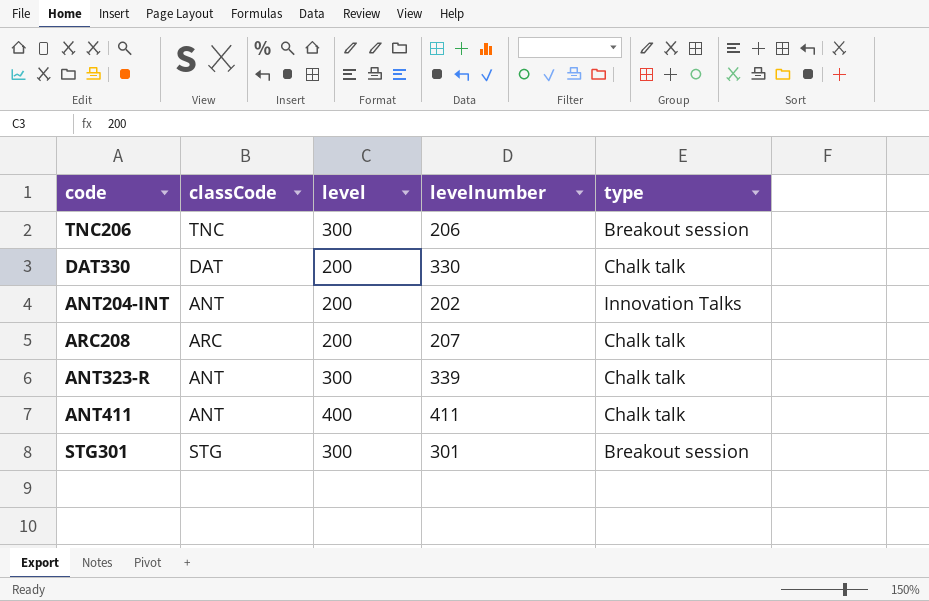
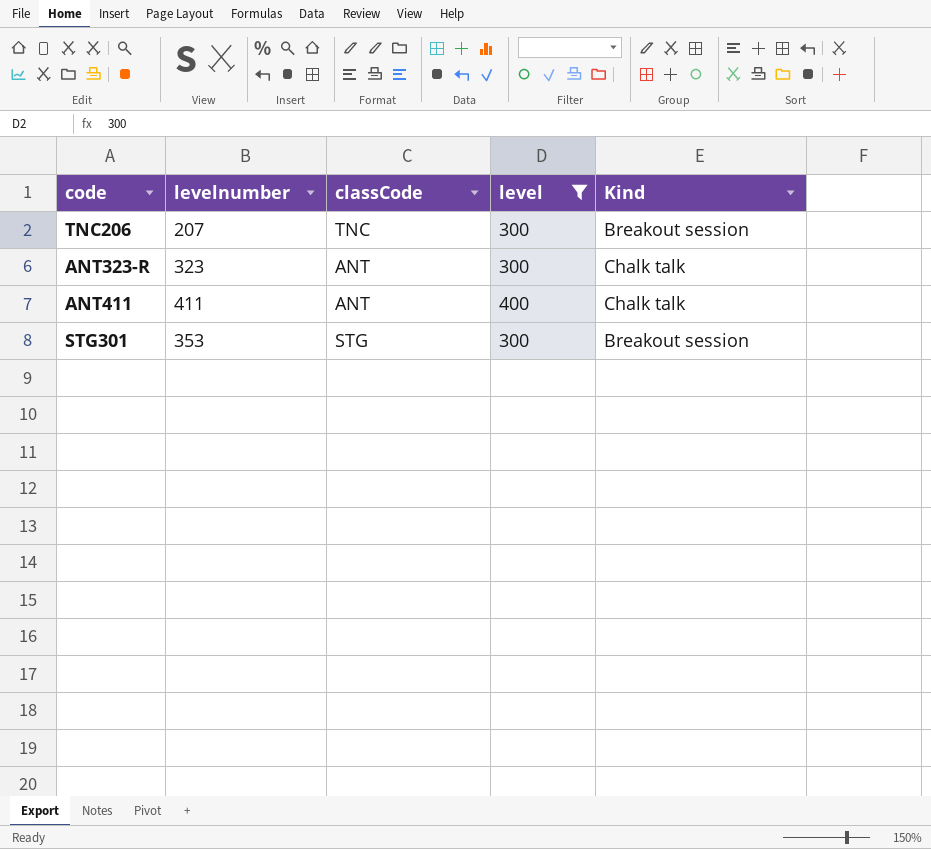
filter: none -> level != 200
column levelnumber | position: 4 -> 2
column name: type -> Kind
TNC206 | levelnumber: 206 -> 207
ANT323-R | levelnumber: 339 -> 323
STG301 | levelnumber: 301 -> 353

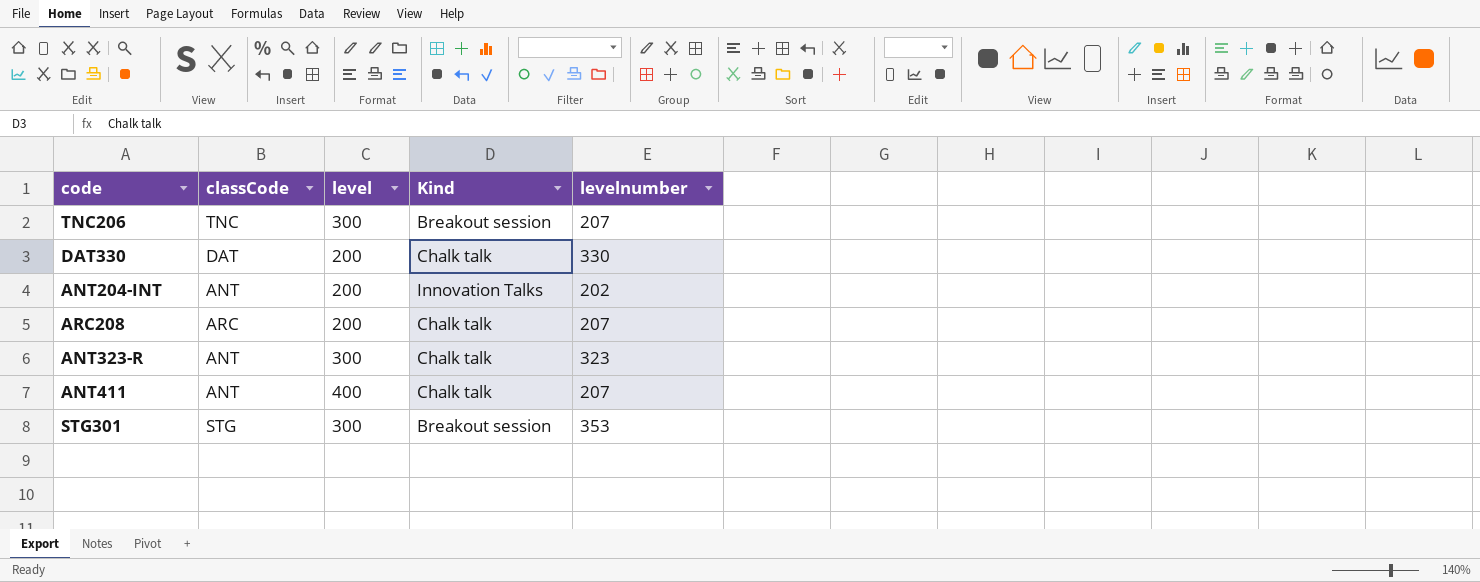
filter: level != 200 -> none
column levelnumber | position: 2 -> 5
ANT411 | levelnumber: 411 -> 207

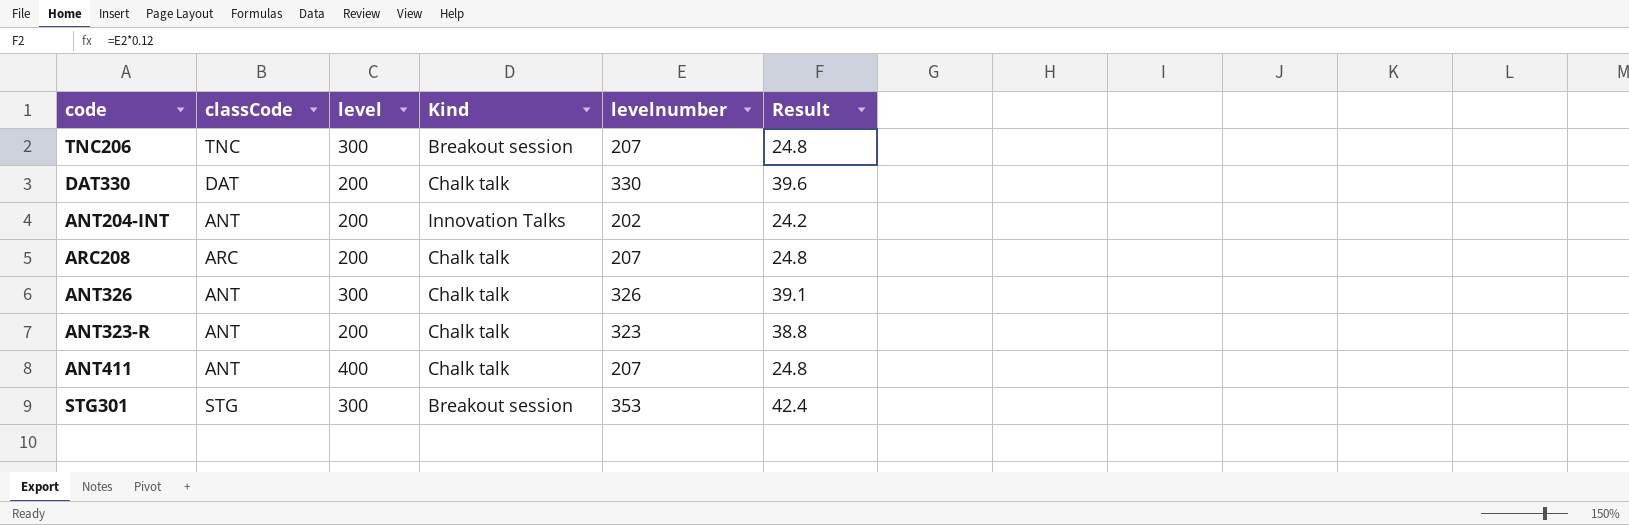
column Result | formula: none -> [levelnumber] * 0.12
row ANT326: none -> ANT | 300 | Chalk talk | 326 | 39.1
ANT323-R | level: 300 -> 200

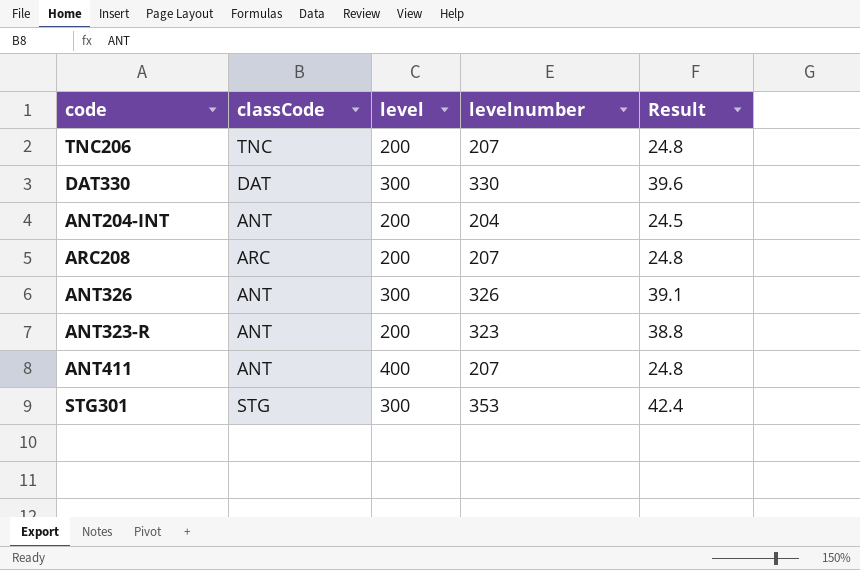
column Kind | position: 4 -> none
TNC206 | level: 300 -> 200
DAT330 | level: 200 -> 300
ANT204-INT | levelnumber: 202 -> 204
ANT204-INT | Result: 24.2 -> 24.5

